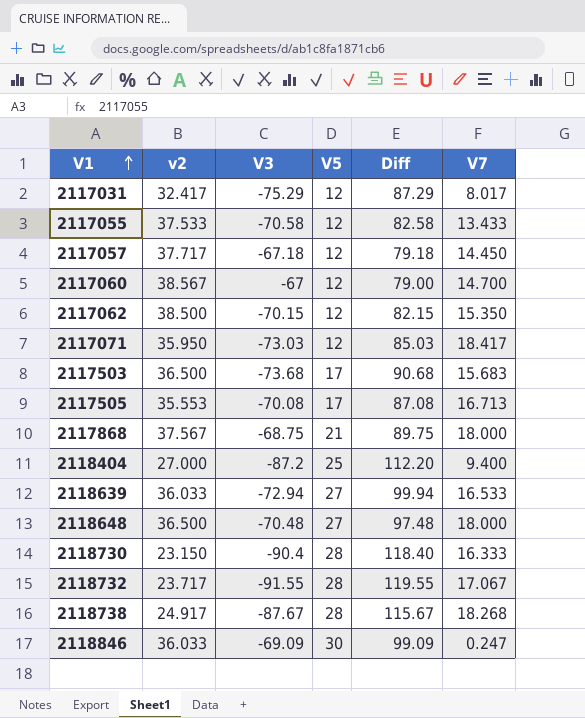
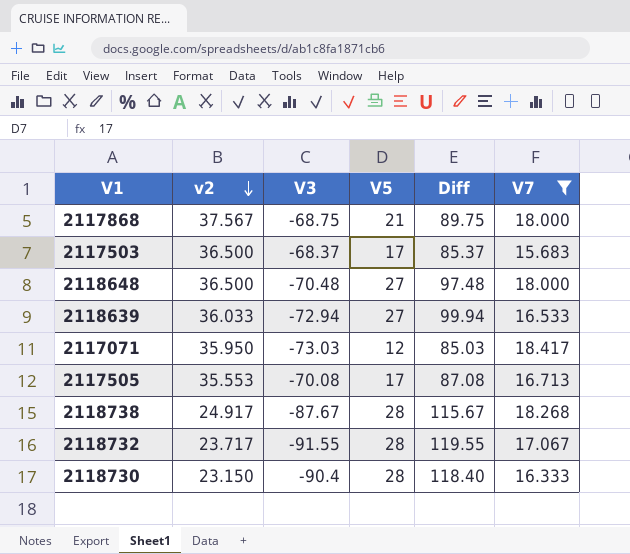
filter: none -> V7 >= 15.683
row order: V1 ascending -> v2 descending
2117503 | V3: -73.68 -> -68.37
2117503 | Diff: 90.68 -> 85.37

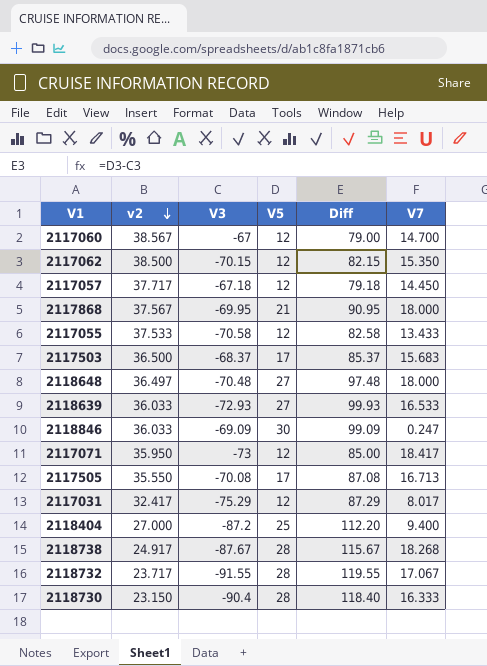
filter: V7 >= 15.683 -> none
2117868 | V3: -68.75 -> -69.95
2117868 | Diff: 89.75 -> 90.95
2118648 | v2: 36.500 -> 36.497
2118639 | V3: -72.94 -> -72.93
2118639 | Diff: 99.94 -> 99.93
2117071 | V3: -73.03 -> -73
2117071 | Diff: 85.03 -> 85.00
2117505 | v2: 35.553 -> 35.550

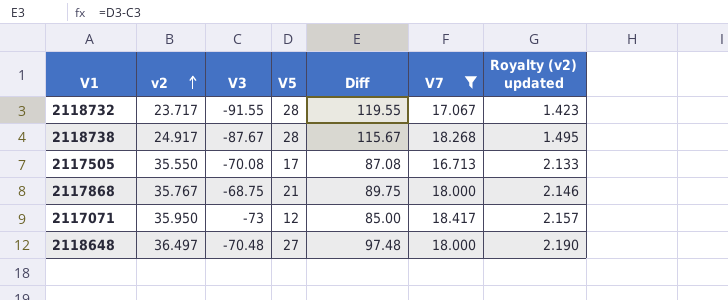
filter: none -> V7 >= 16.713
row order: v2 descending -> v2 ascending
column Royalty (v2) updated | formula: none -> [v2] * 0.06
2117868 | v2: 37.567 -> 35.767
2117868 | V3: -69.95 -> -68.75
2117868 | Diff: 90.95 -> 89.75

